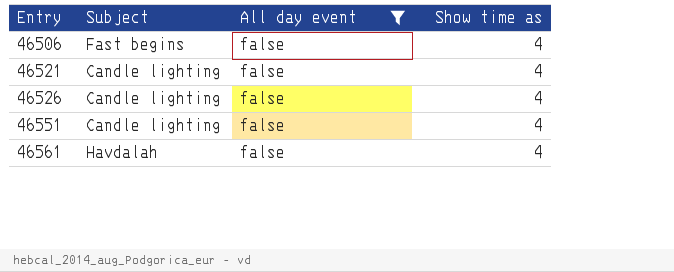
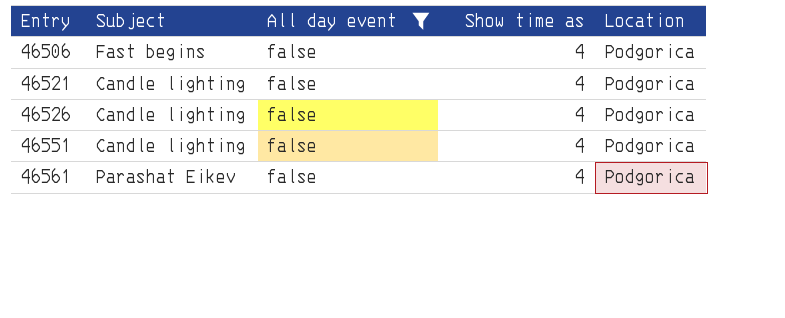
column Location | position: none -> 5
46561 | Subject: Havdalah -> Parashat Eikev

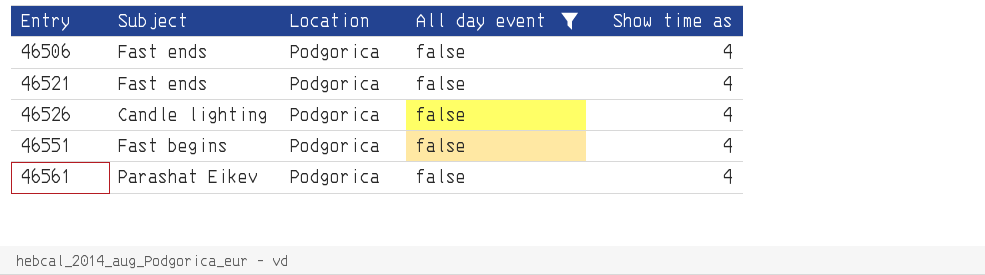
column Location | position: 5 -> 3
46506 | Subject: Fast begins -> Fast ends
46521 | Subject: Candle lighting -> Fast ends
46551 | Subject: Candle lighting -> Fast begins

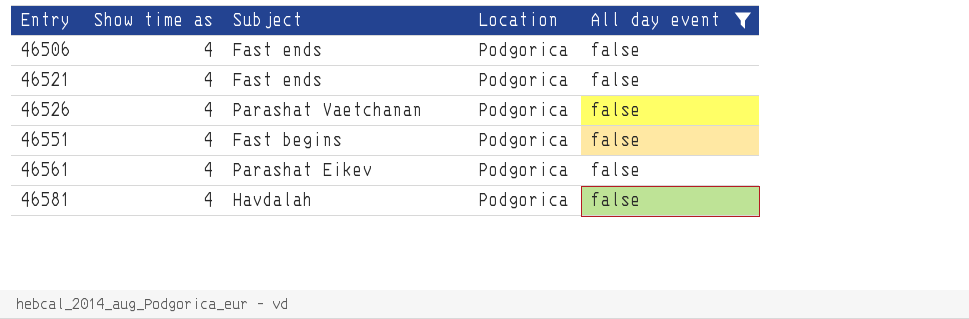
column Show time as | position: 5 -> 2
46526 | Subject: Candle lighting -> Parashat Vaetchanan
row 46581: none -> 4 | Havdalah | Podgorica | false

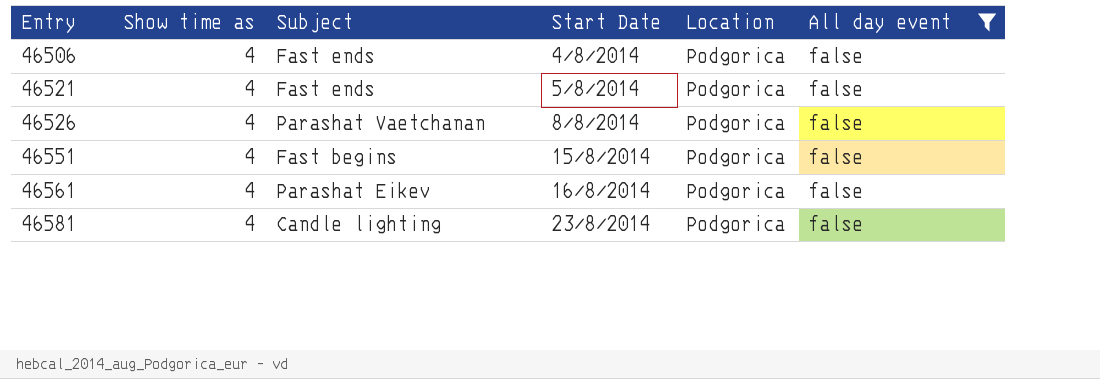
column Start Date | position: none -> 4
46581 | Subject: Havdalah -> Candle lighting

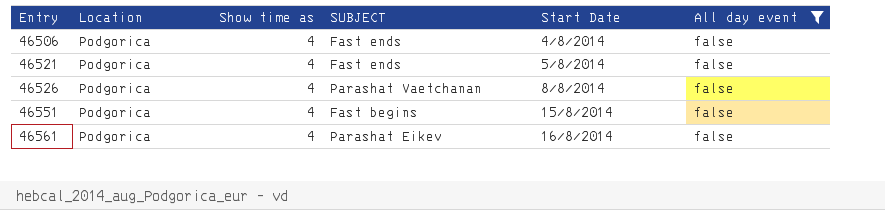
column Location | position: 5 -> 2
column name: Subject -> SUBJECT
row 46581: 4 | Candle lighting | 23/8/2014 | Podgorica | false -> none

